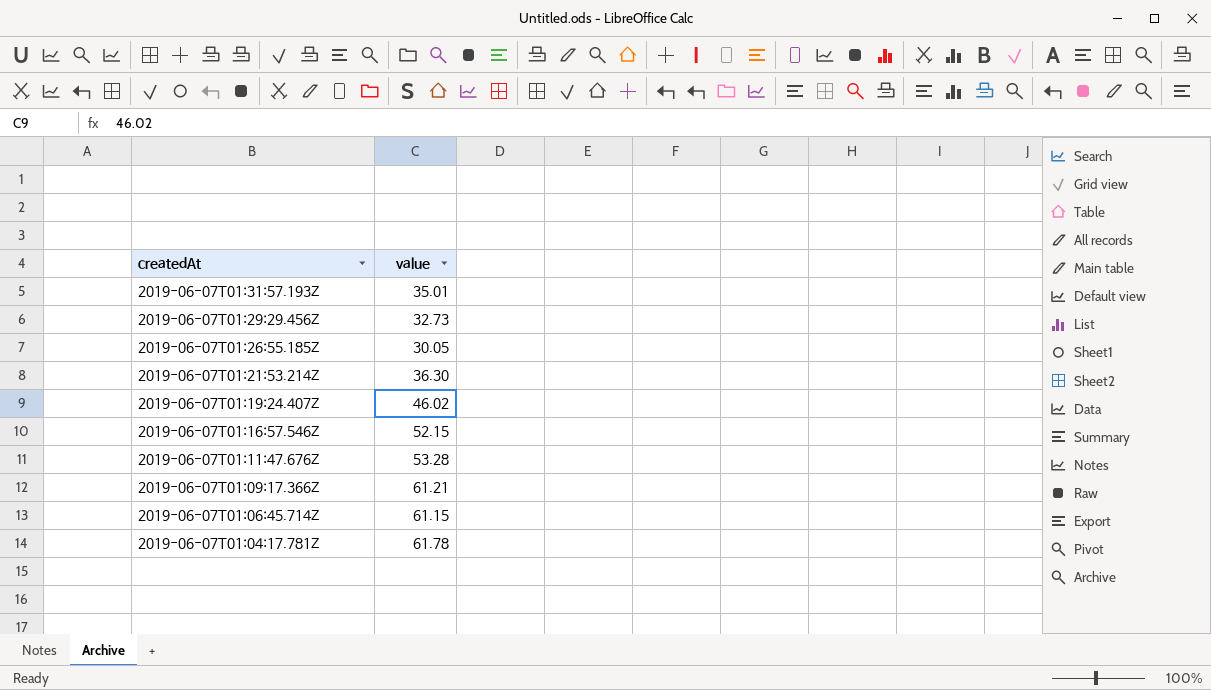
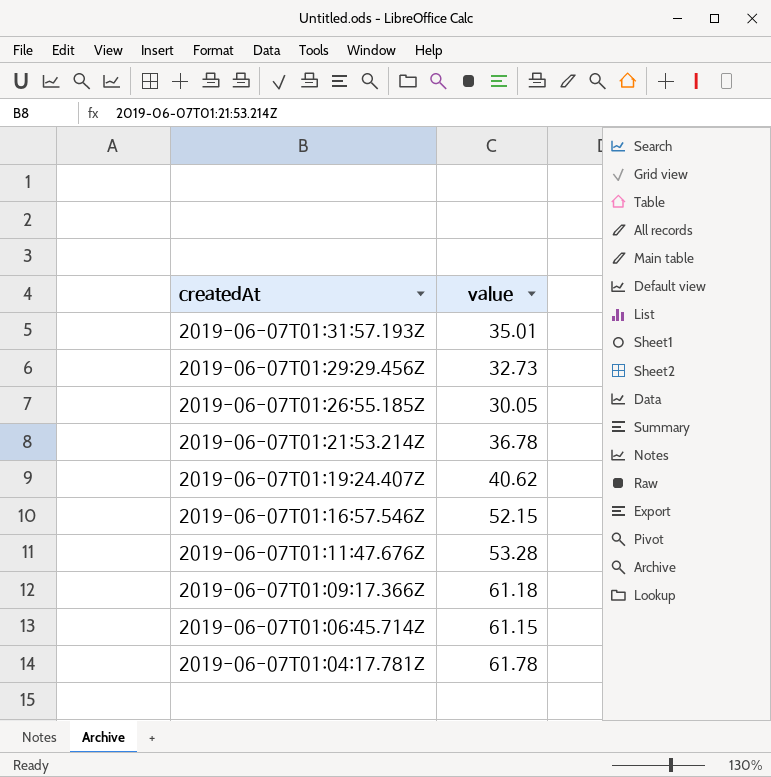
2019-06-07T01:21:53.214Z | value: 36.30 -> 36.78
2019-06-07T01:19:24.407Z | value: 46.02 -> 40.62
2019-06-07T01:09:17.366Z | value: 61.21 -> 61.18

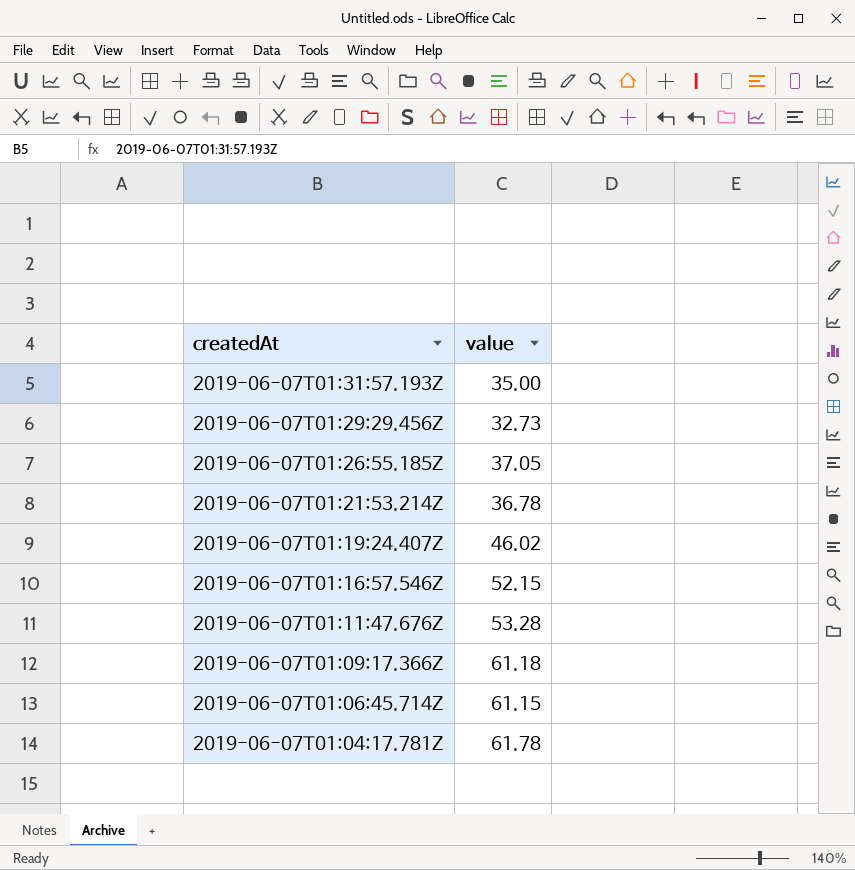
2019-06-07T01:31:57.193Z | value: 35.01 -> 35.00
2019-06-07T01:26:55.185Z | value: 30.05 -> 37.05
2019-06-07T01:19:24.407Z | value: 40.62 -> 46.02

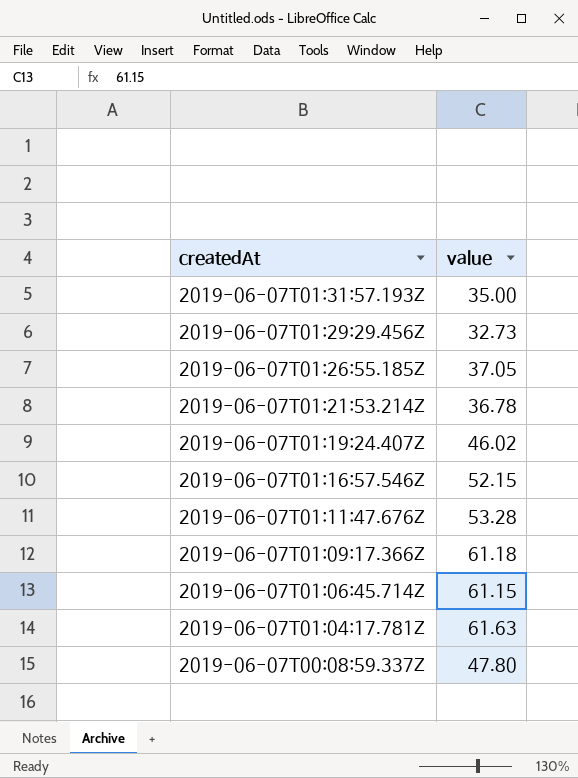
2019-06-07T01:04:17.781Z | value: 61.78 -> 61.63
row 2019-06-07T00:08:59.337Z: none -> 47.80

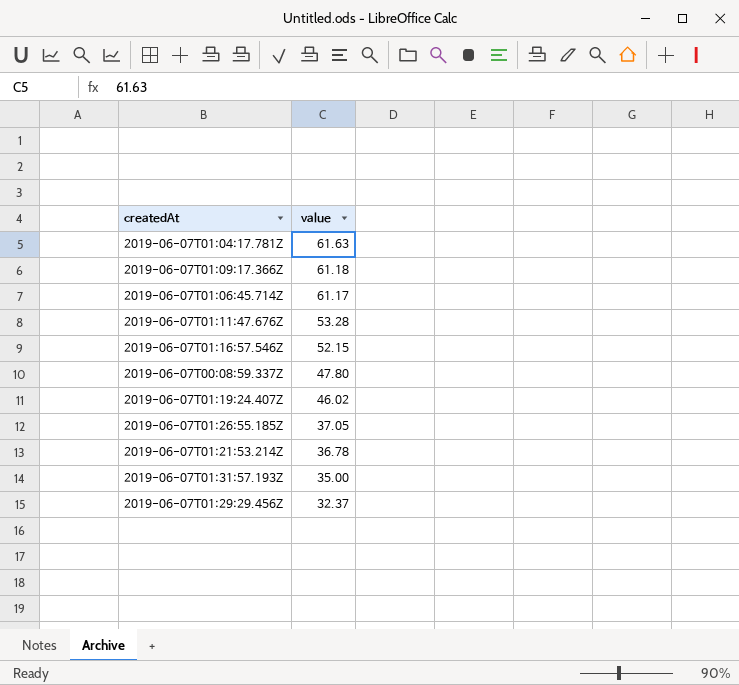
row order: createdAt descending -> value descending
2019-06-07T01:06:45.714Z | value: 61.15 -> 61.17
2019-06-07T01:29:29.456Z | value: 32.73 -> 32.37

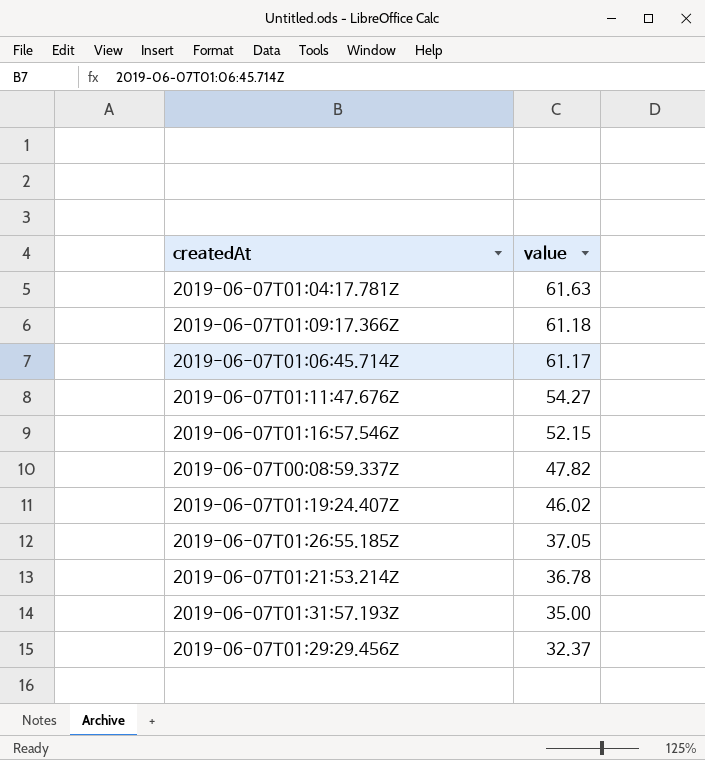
2019-06-07T01:11:47.676Z | value: 53.28 -> 54.27
2019-06-07T00:08:59.337Z | value: 47.80 -> 47.82

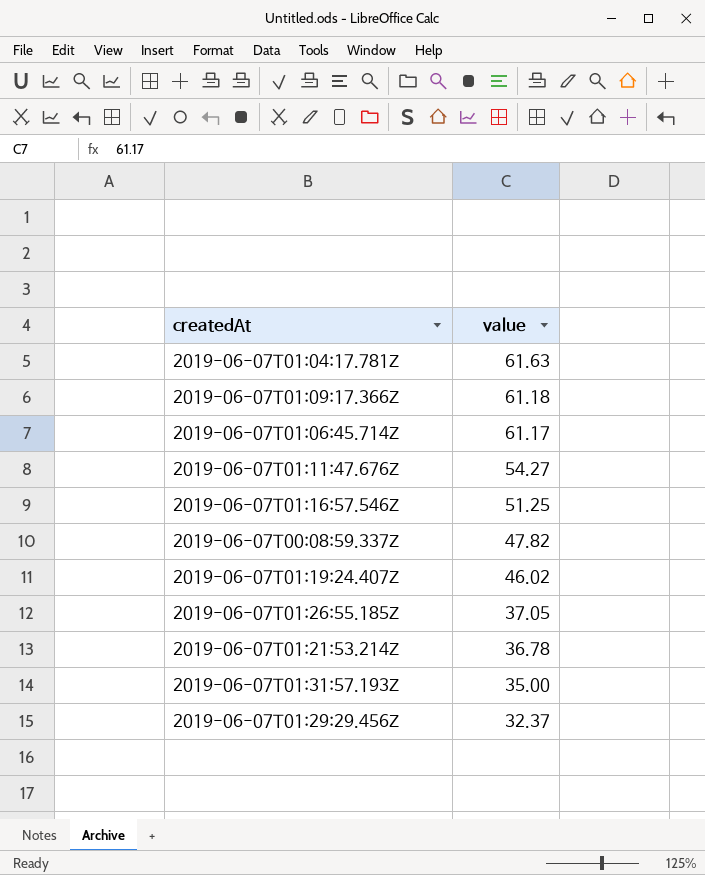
2019-06-07T01:16:57.546Z | value: 52.15 -> 51.25

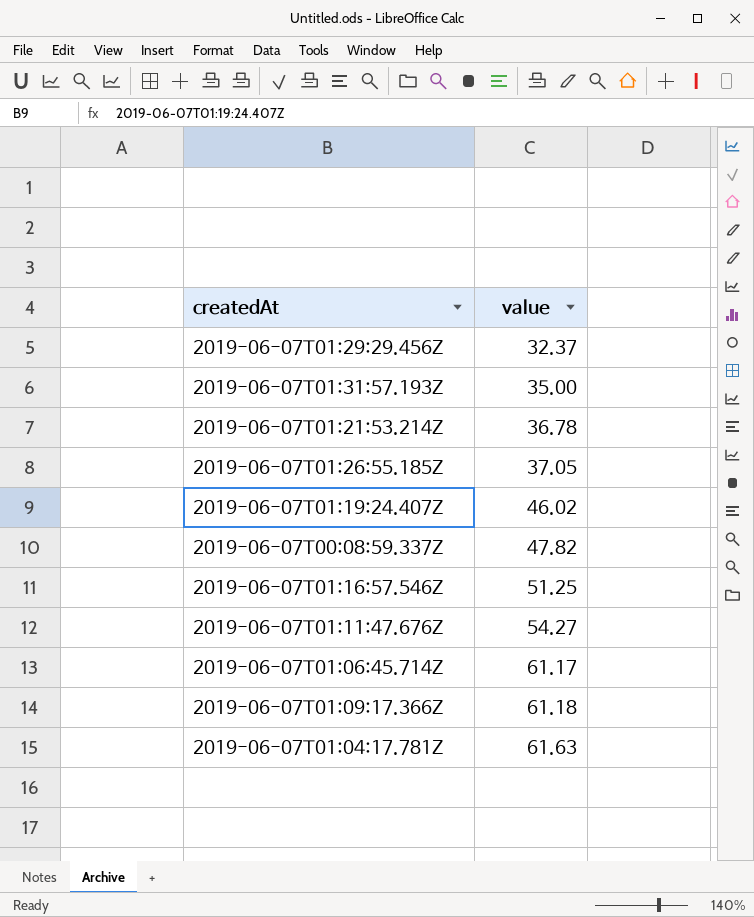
row order: value descending -> value ascending

